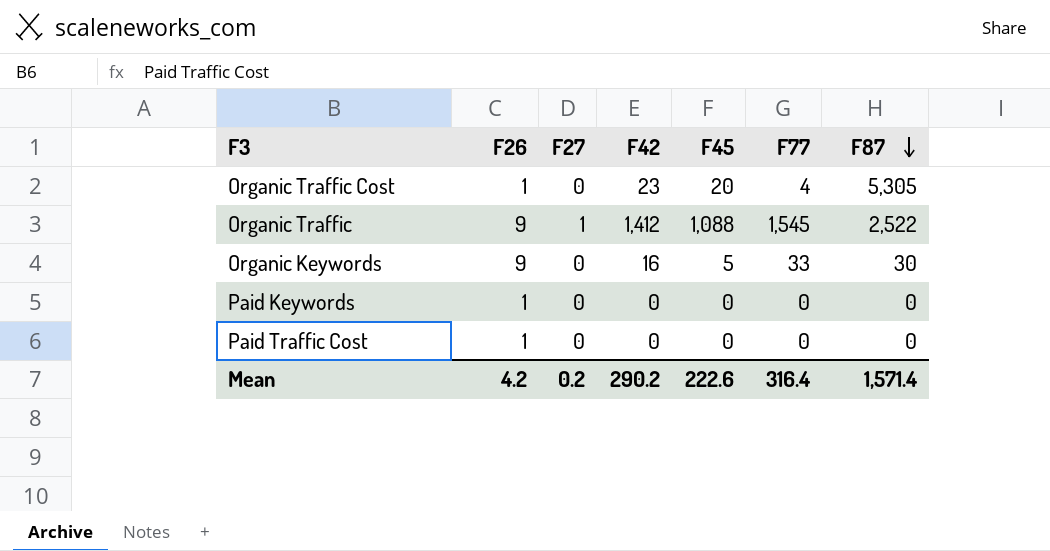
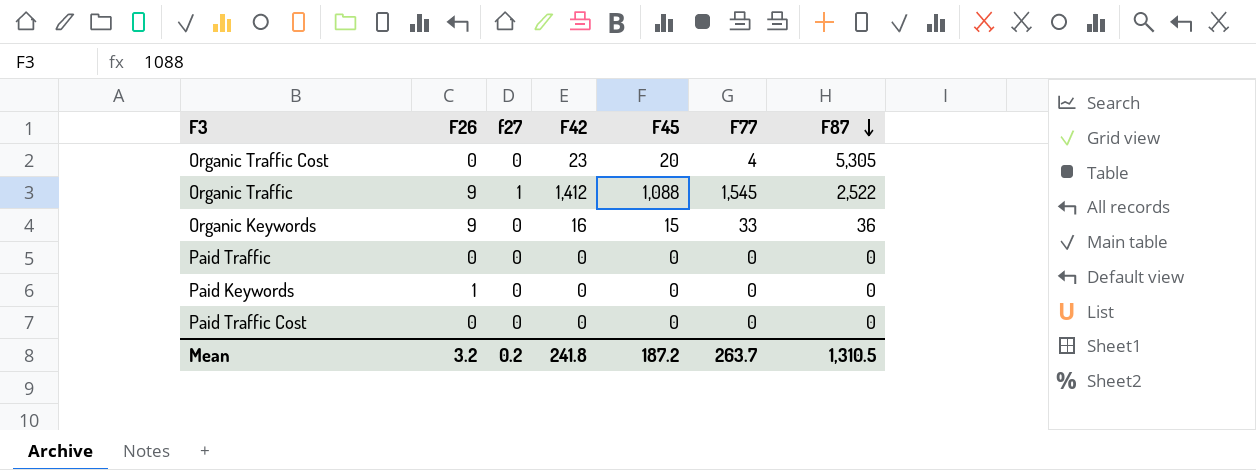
column name: F27 -> f27
Organic Traffic Cost | F26: 1 -> 0
Organic Keywords | F45: 5 -> 15
Organic Keywords | F87: 30 -> 36
row Paid Traffic: none -> 0 | 0 | 0 | 0 | 0 | 0
Paid Traffic Cost | F26: 1 -> 0
Mean | F26: 4.2 -> 3.2
Mean | F42: 290.2 -> 241.8
Mean | F45: 222.6 -> 187.2
Mean | F77: 316.4 -> 263.7
Mean | F87: 1,571.4 -> 1,310.5

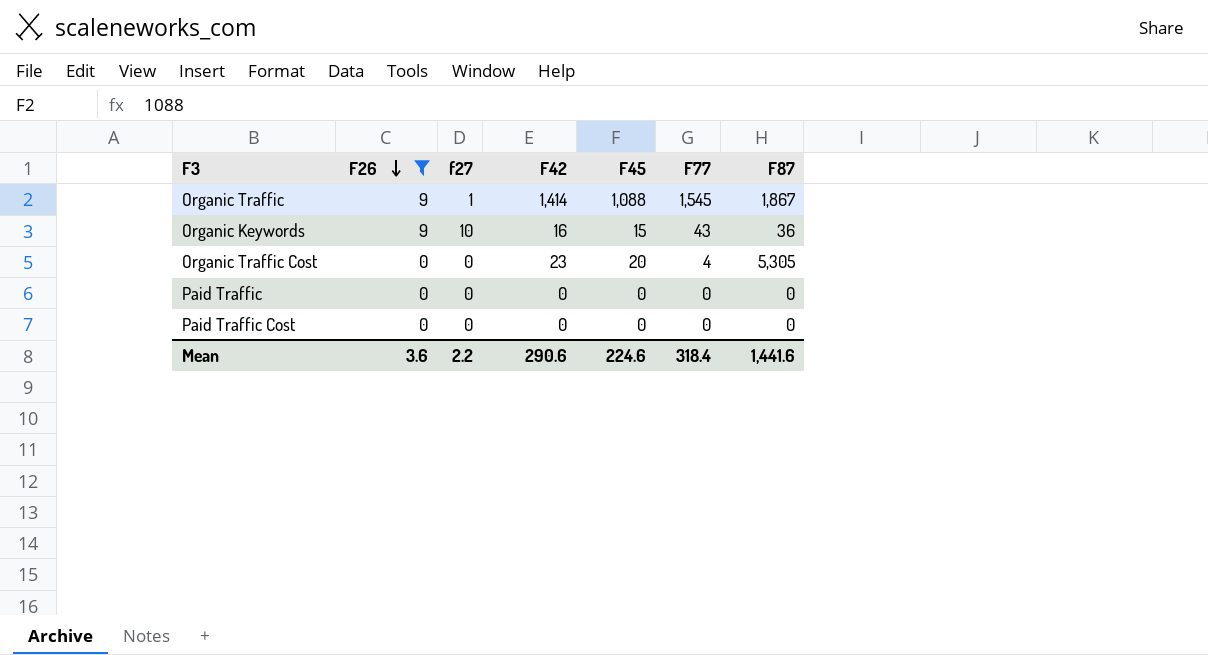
filter: none -> F26 != 1
row order: F87 descending -> F26 descending
Organic Traffic | F42: 1,412 -> 1,414
Organic Traffic | F87: 2,522 -> 1,867
Organic Keywords | f27: 0 -> 10
Organic Keywords | F77: 33 -> 43
Mean | F26: 3.2 -> 3.6
Mean | f27: 0.2 -> 2.2
Mean | F42: 241.8 -> 290.6
Mean | F45: 187.2 -> 224.6
Mean | F77: 263.7 -> 318.4
Mean | F87: 1,310.5 -> 1,441.6

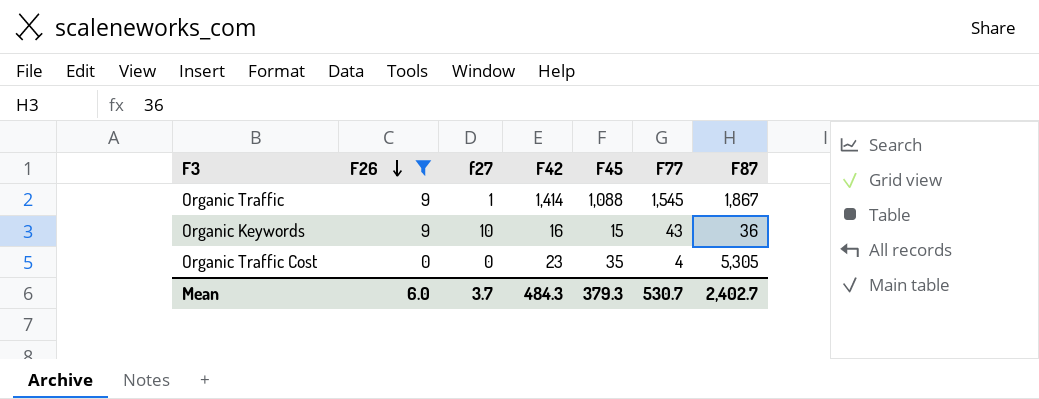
row Paid Traffic: 0 | 0 | 0 | 0 | 0 | 0 -> none
row Paid Traffic Cost: 0 | 0 | 0 | 0 | 0 | 0 -> none
Organic Traffic Cost | F45: 20 -> 35
Mean | F26: 3.6 -> 6.0
Mean | f27: 2.2 -> 3.7
Mean | F42: 290.6 -> 484.3
Mean | F45: 224.6 -> 379.3
Mean | F77: 318.4 -> 530.7
Mean | F87: 1,441.6 -> 2,402.7

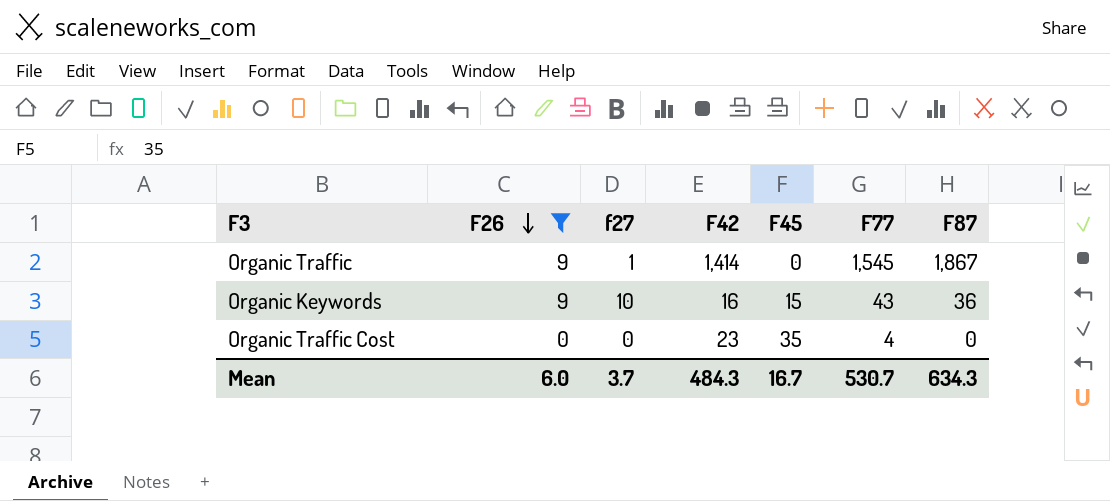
Organic Traffic | F45: 1,088 -> 0
Organic Traffic Cost | F87: 5,305 -> 0
Mean | F45: 379.3 -> 16.7
Mean | F87: 2,402.7 -> 634.3

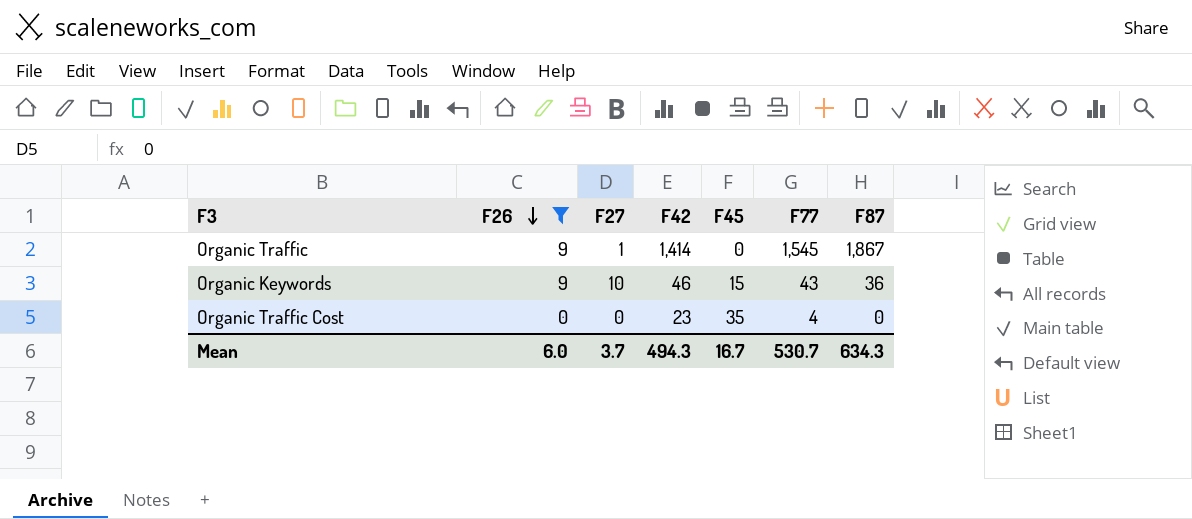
column name: f27 -> F27
Organic Keywords | F42: 16 -> 46
Mean | F42: 484.3 -> 494.3

